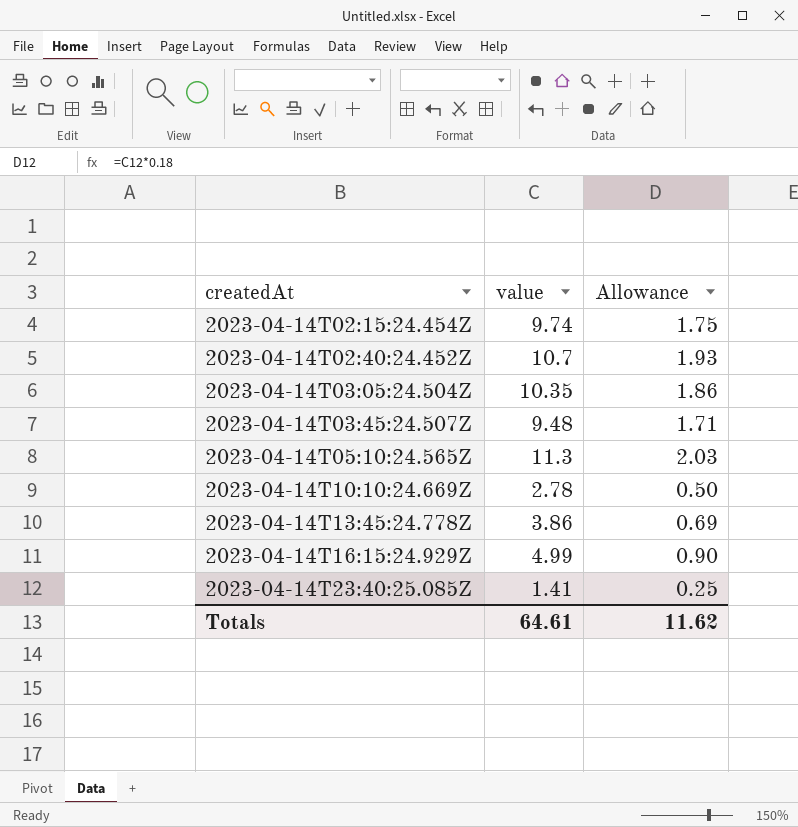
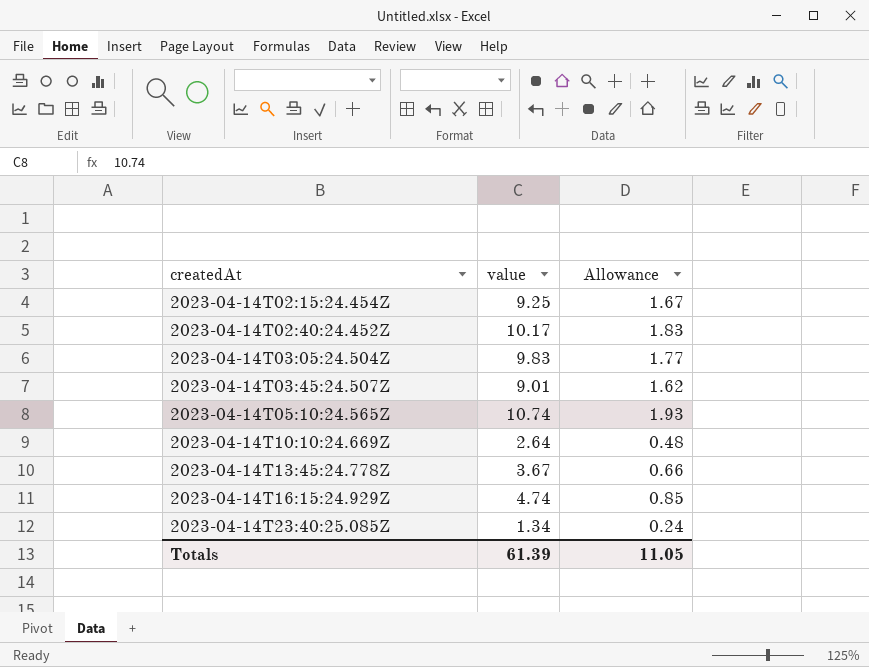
2023-04-14T02:15:24.454Z | value: 9.74 -> 9.25
2023-04-14T02:15:24.454Z | Allowance: 1.75 -> 1.67
2023-04-14T02:40:24.452Z | value: 10.7 -> 10.17
2023-04-14T02:40:24.452Z | Allowance: 1.93 -> 1.83
2023-04-14T03:05:24.504Z | value: 10.35 -> 9.83
2023-04-14T03:05:24.504Z | Allowance: 1.86 -> 1.77
2023-04-14T03:45:24.507Z | value: 9.48 -> 9.01
2023-04-14T03:45:24.507Z | Allowance: 1.71 -> 1.62
2023-04-14T05:10:24.565Z | value: 11.3 -> 10.74
2023-04-14T05:10:24.565Z | Allowance: 2.03 -> 1.93
2023-04-14T10:10:24.669Z | value: 2.78 -> 2.64
2023-04-14T10:10:24.669Z | Allowance: 0.50 -> 0.48
2023-04-14T13:45:24.778Z | value: 3.86 -> 3.67
2023-04-14T13:45:24.778Z | Allowance: 0.69 -> 0.66
2023-04-14T16:15:24.929Z | value: 4.99 -> 4.74
2023-04-14T16:15:24.929Z | Allowance: 0.90 -> 0.85
2023-04-14T23:40:25.085Z | value: 1.41 -> 1.34
2023-04-14T23:40:25.085Z | Allowance: 0.25 -> 0.24
Totals | value: 64.61 -> 61.39
Totals | Allowance: 11.62 -> 11.05

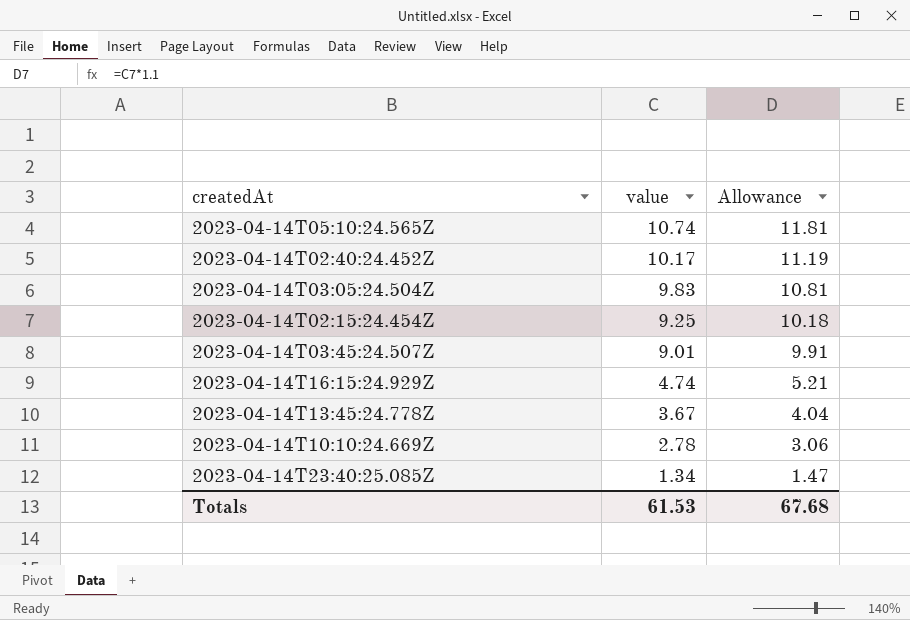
row order: createdAt ascending -> value descending
column Allowance | formula: [value] * 0.18 -> [value] * 1.1
2023-04-14T10:10:24.669Z | value: 2.64 -> 2.78
Totals | value: 61.39 -> 61.53
Totals | Allowance: 11.05 -> 67.68

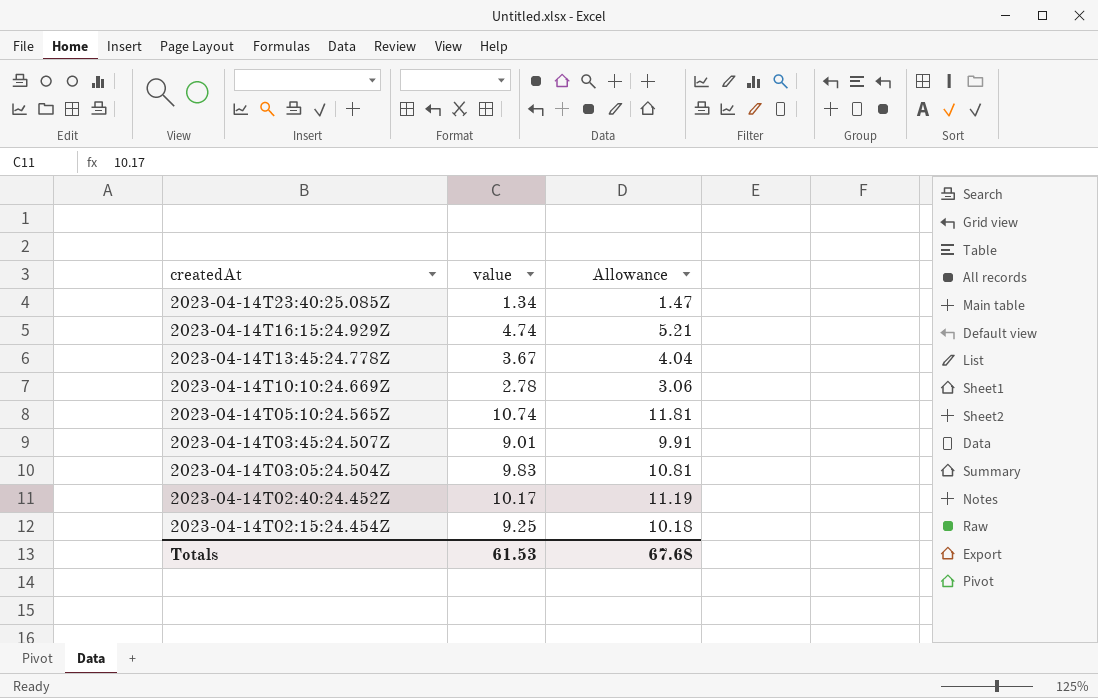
row order: value descending -> createdAt descending

